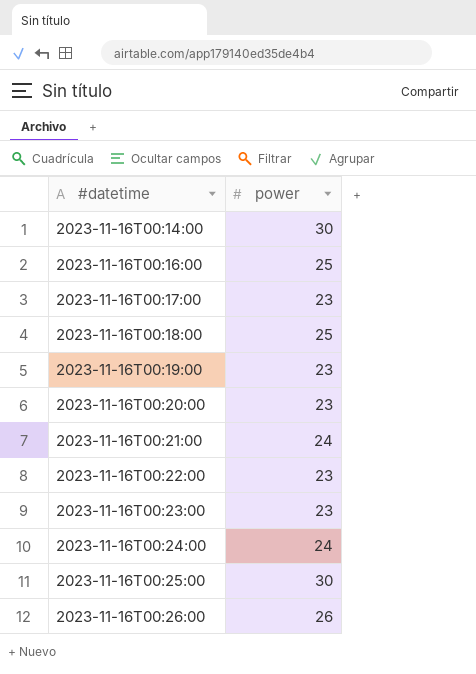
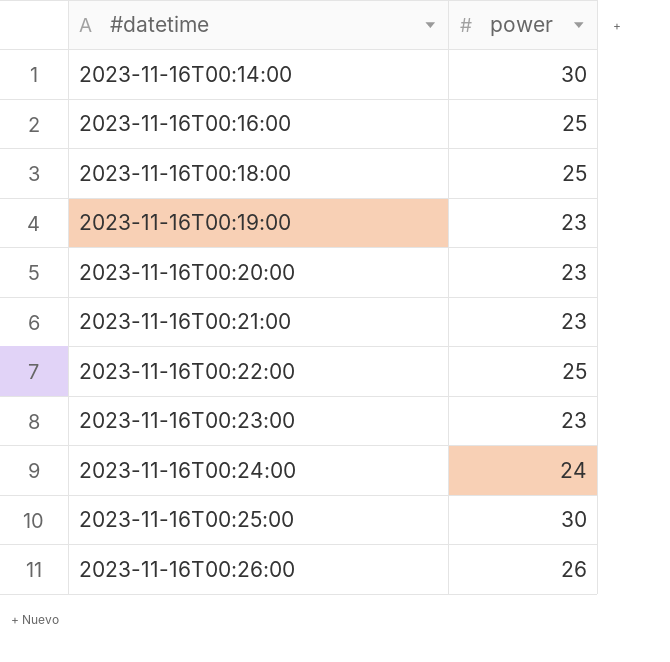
row 2023-11-16T00:17:00: 23 -> none
2023-11-16T00:21:00 | power: 24 -> 23
2023-11-16T00:22:00 | power: 23 -> 25

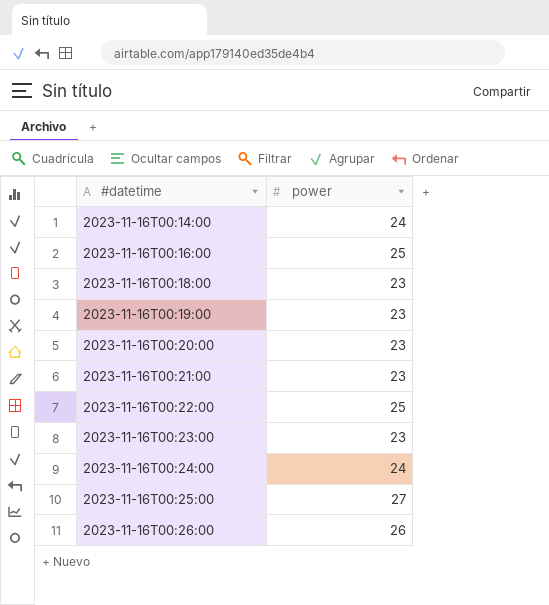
2023-11-16T00:14:00 | power: 30 -> 24
2023-11-16T00:18:00 | power: 25 -> 23
2023-11-16T00:25:00 | power: 30 -> 27

